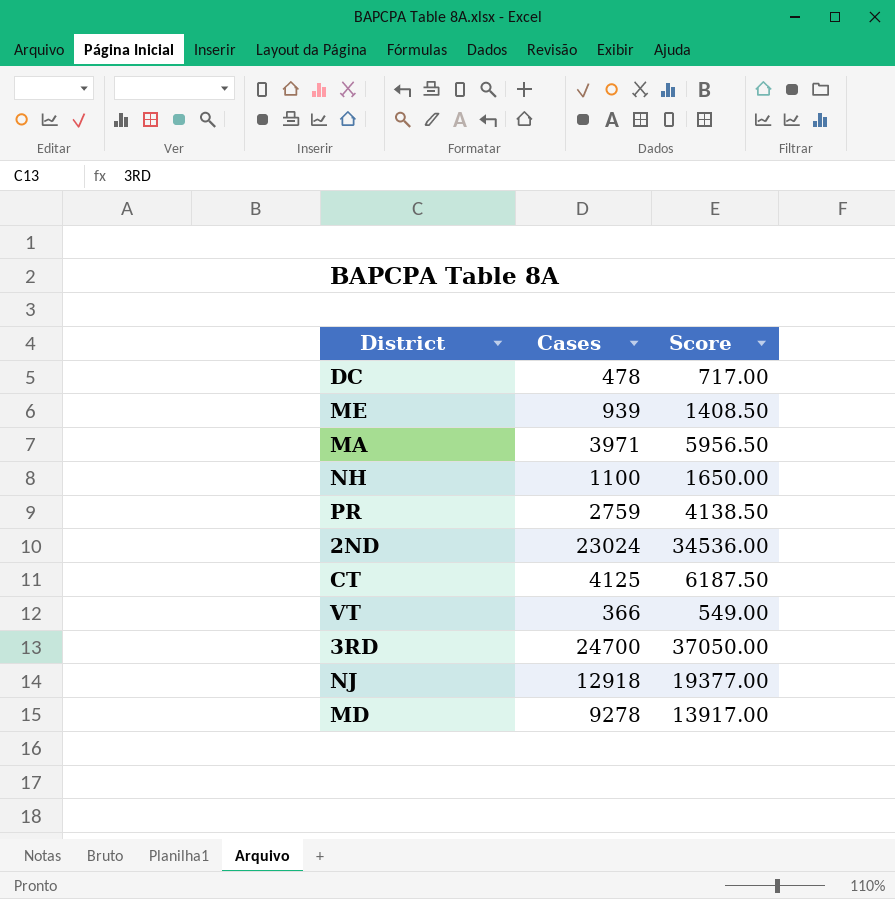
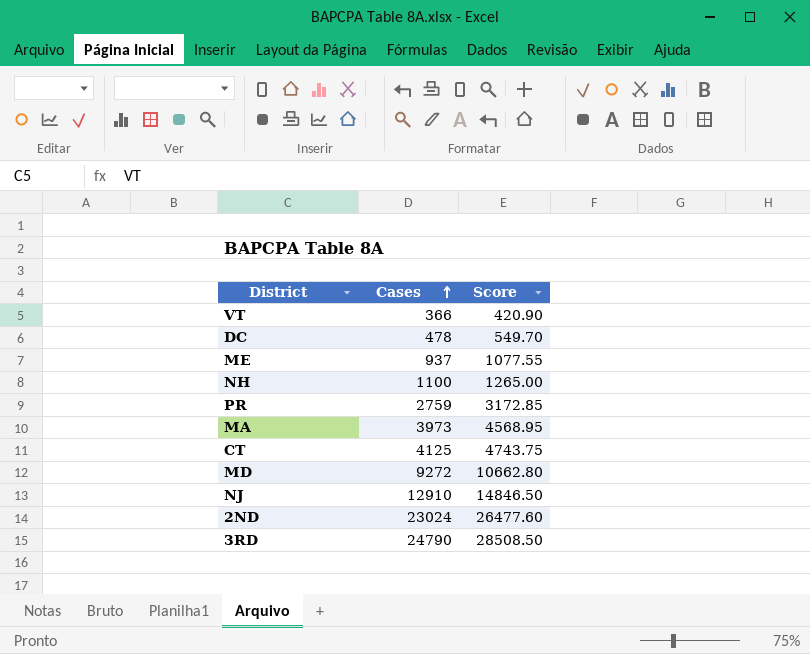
row order: none -> Cases ascending
column Score | formula: [Cases] * 1.5 -> [Cases] * 1.15
ME | Cases: 939 -> 937
MA | Cases: 3971 -> 3973
MD | Cases: 9278 -> 9272
NJ | Cases: 12918 -> 12910
3RD | Cases: 24700 -> 24790

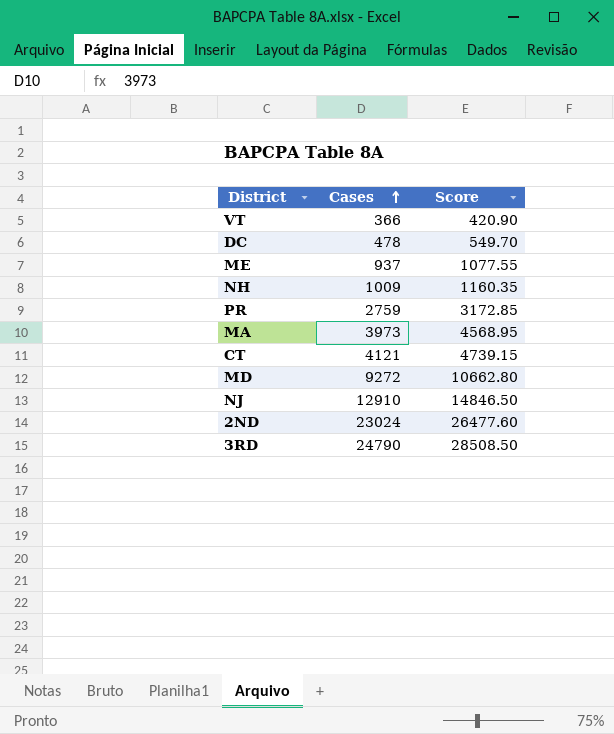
NH | Cases: 1100 -> 1009
NH | Score: 1265.00 -> 1160.35
CT | Cases: 4125 -> 4121
CT | Score: 4743.75 -> 4739.15

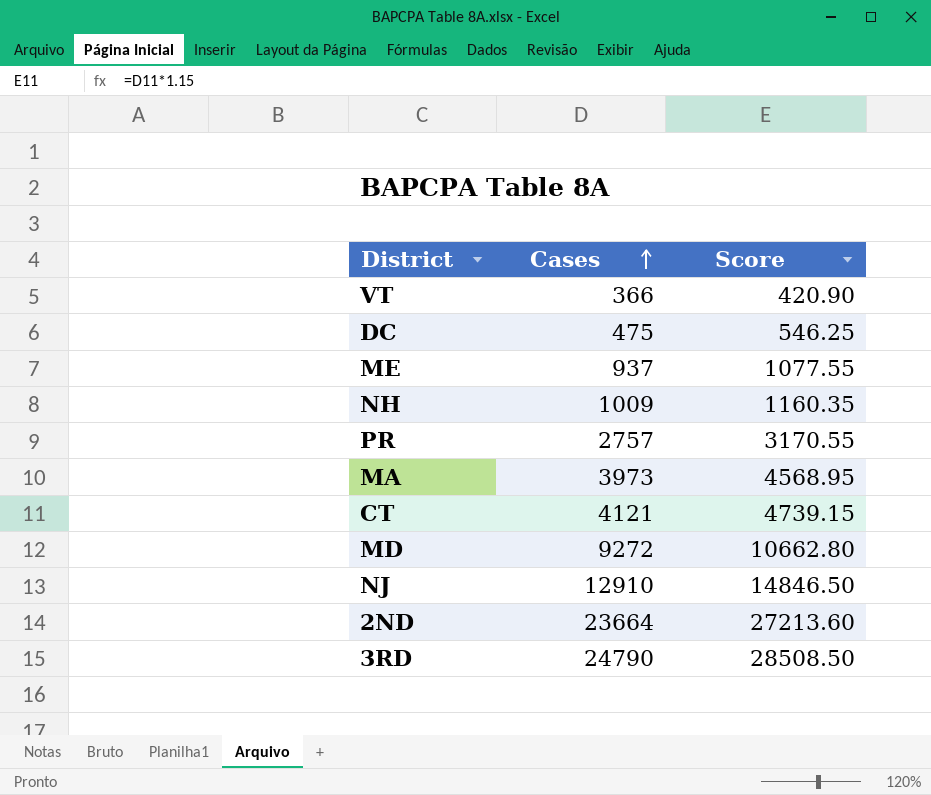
DC | Cases: 478 -> 475
DC | Score: 549.70 -> 546.25
PR | Cases: 2759 -> 2757
PR | Score: 3172.85 -> 3170.55
2ND | Cases: 23024 -> 23664
2ND | Score: 26477.60 -> 27213.60

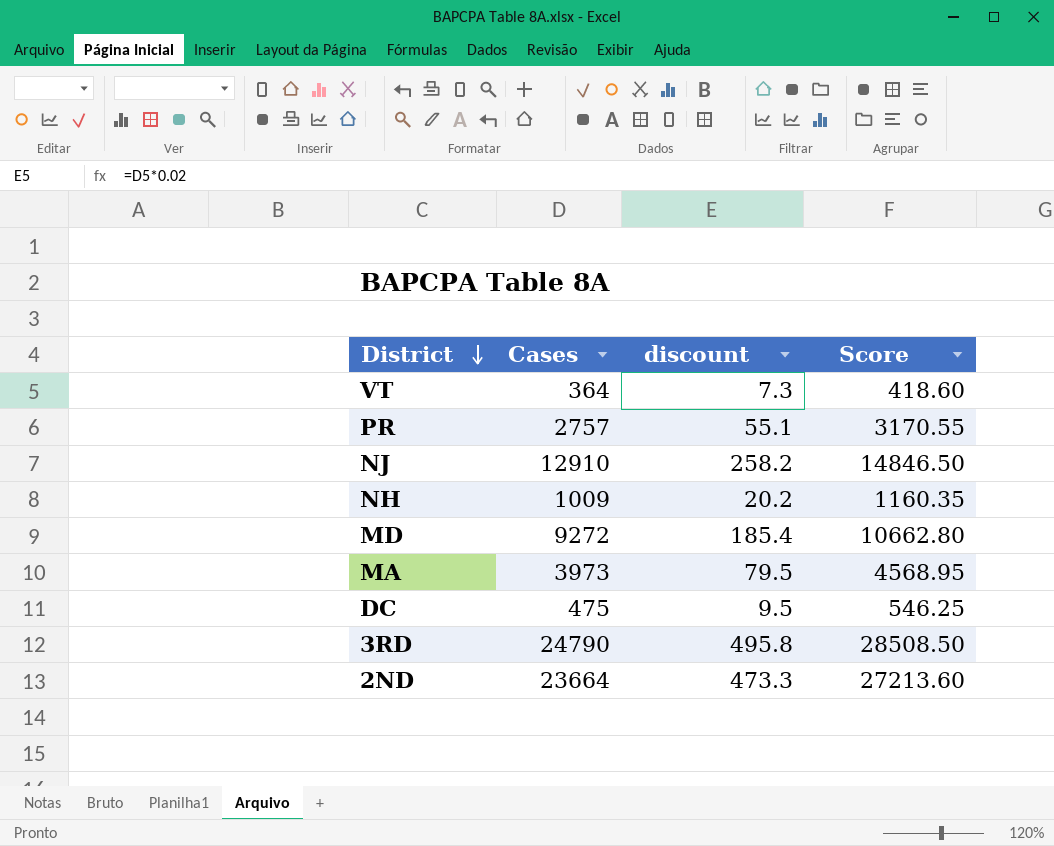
row order: Cases ascending -> District descending
column discount | formula: none -> [Cases] * 0.02
row ME: 937 | 1077.55 -> none
row CT: 4121 | 4739.15 -> none
VT | Cases: 366 -> 364
VT | Score: 420.90 -> 418.60

